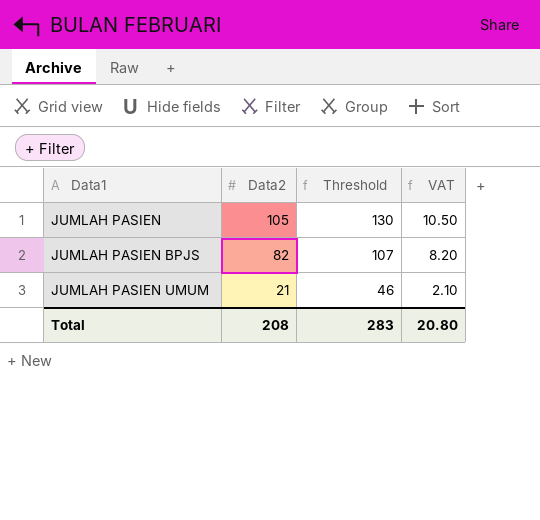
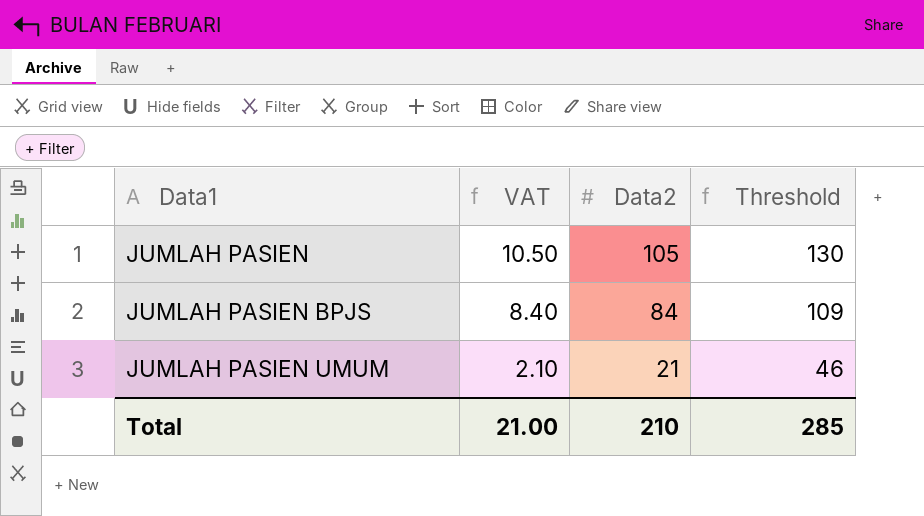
column VAT | position: 4 -> 2
JUMLAH PASIEN BPJS | VAT: 8.20 -> 8.40
JUMLAH PASIEN BPJS | Data2: 82 -> 84
JUMLAH PASIEN BPJS | Threshold: 107 -> 109
Total | VAT: 20.80 -> 21.00
Total | Data2: 208 -> 210
Total | Threshold: 283 -> 285

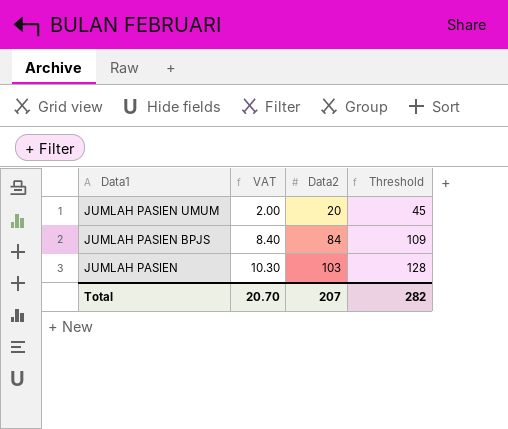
row order: Data1 ascending -> Data1 descending
JUMLAH PASIEN UMUM | VAT: 2.10 -> 2.00
JUMLAH PASIEN UMUM | Data2: 21 -> 20
JUMLAH PASIEN UMUM | Threshold: 46 -> 45
JUMLAH PASIEN | VAT: 10.50 -> 10.30
JUMLAH PASIEN | Data2: 105 -> 103
JUMLAH PASIEN | Threshold: 130 -> 128
Total | VAT: 21.00 -> 20.70
Total | Data2: 210 -> 207
Total | Threshold: 285 -> 282

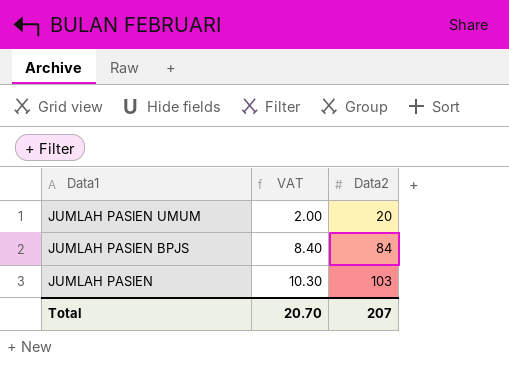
column Threshold | formula: [Data2] + 25 -> none

